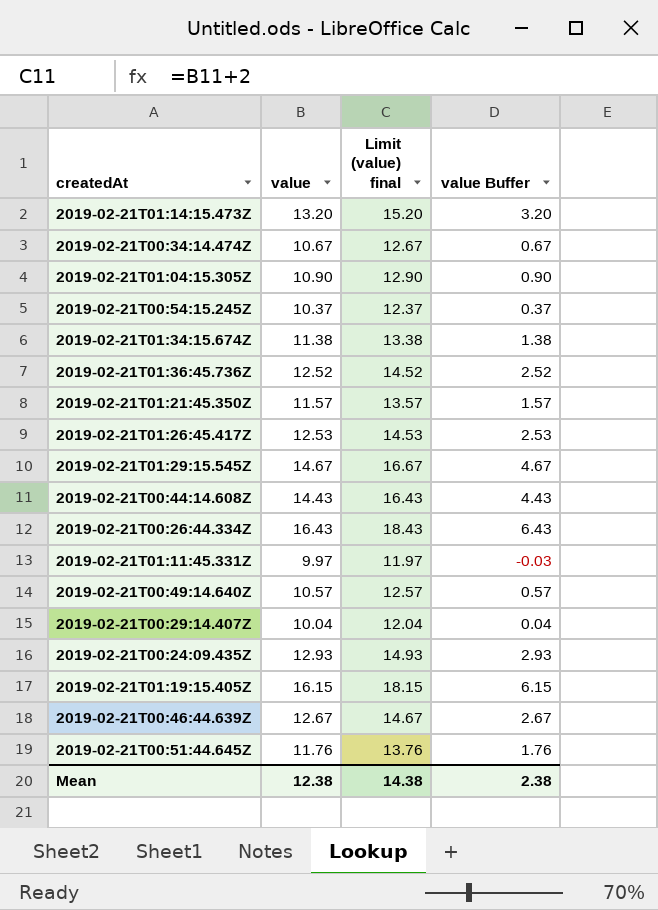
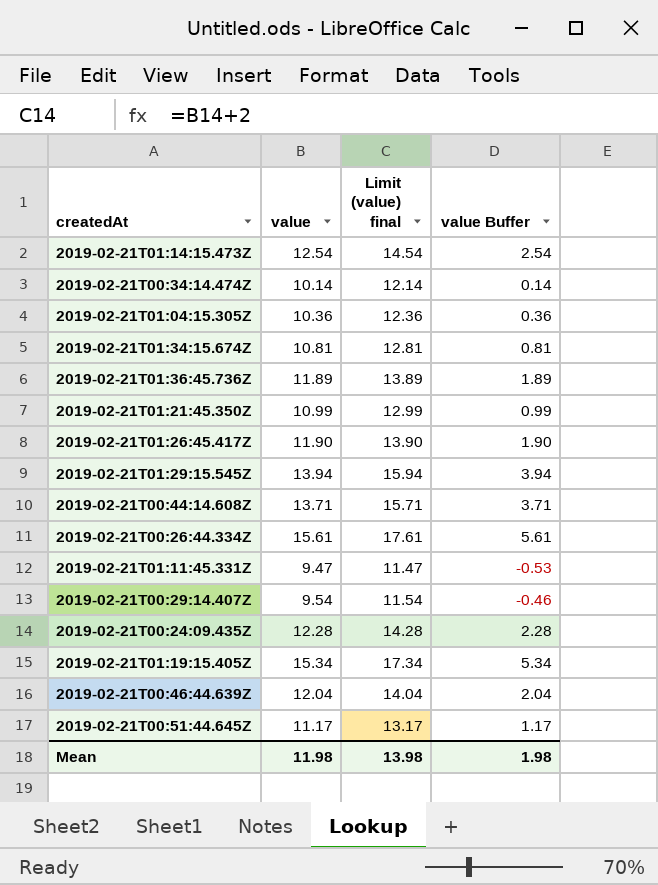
row 2019-02-21T00:54:15.245Z: 10.37 | 12.37 | 0.37 -> none
row 2019-02-21T00:49:14.640Z: 10.57 | 12.57 | 0.57 -> none
2019-02-21T01:14:15.473Z | value: 13.20 -> 12.54
2019-02-21T01:14:15.473Z | Limit (value) final: 15.20 -> 14.54
2019-02-21T01:14:15.473Z | value Buffer: 3.20 -> 2.54
2019-02-21T00:34:14.474Z | value: 10.67 -> 10.14
2019-02-21T00:34:14.474Z | Limit (value) final: 12.67 -> 12.14
2019-02-21T00:34:14.474Z | value Buffer: 0.67 -> 0.14
2019-02-21T01:04:15.305Z | value: 10.90 -> 10.36
2019-02-21T01:04:15.305Z | Limit (value) final: 12.90 -> 12.36
2019-02-21T01:04:15.305Z | value Buffer: 0.90 -> 0.36
2019-02-21T01:34:15.674Z | value: 11.38 -> 10.81
2019-02-21T01:34:15.674Z | Limit (value) final: 13.38 -> 12.81
2019-02-21T01:34:15.674Z | value Buffer: 1.38 -> 0.81
2019-02-21T01:36:45.736Z | value: 12.52 -> 11.89
2019-02-21T01:36:45.736Z | Limit (value) final: 14.52 -> 13.89
2019-02-21T01:36:45.736Z | value Buffer: 2.52 -> 1.89
2019-02-21T01:21:45.350Z | value: 11.57 -> 10.99
2019-02-21T01:21:45.350Z | Limit (value) final: 13.57 -> 12.99
2019-02-21T01:21:45.350Z | value Buffer: 1.57 -> 0.99
2019-02-21T01:26:45.417Z | value: 12.53 -> 11.90
2019-02-21T01:26:45.417Z | Limit (value) final: 14.53 -> 13.90
2019-02-21T01:26:45.417Z | value Buffer: 2.53 -> 1.90
2019-02-21T01:29:15.545Z | value: 14.67 -> 13.94
2019-02-21T01:29:15.545Z | Limit (value) final: 16.67 -> 15.94
2019-02-21T01:29:15.545Z | value Buffer: 4.67 -> 3.94
2019-02-21T00:44:14.608Z | value: 14.43 -> 13.71
2019-02-21T00:44:14.608Z | Limit (value) final: 16.43 -> 15.71
2019-02-21T00:44:14.608Z | value Buffer: 4.43 -> 3.71
2019-02-21T00:26:44.334Z | value: 16.43 -> 15.61
2019-02-21T00:26:44.334Z | Limit (value) final: 18.43 -> 17.61
2019-02-21T00:26:44.334Z | value Buffer: 6.43 -> 5.61
2019-02-21T01:11:45.331Z | value: 9.97 -> 9.47
2019-02-21T01:11:45.331Z | Limit (value) final: 11.97 -> 11.47
2019-02-21T01:11:45.331Z | value Buffer: -0.03 -> -0.53
2019-02-21T00:29:14.407Z | value: 10.04 -> 9.54
2019-02-21T00:29:14.407Z | Limit (value) final: 12.04 -> 11.54
2019-02-21T00:29:14.407Z | value Buffer: 0.04 -> -0.46
2019-02-21T00:24:09.435Z | value: 12.93 -> 12.28
2019-02-21T00:24:09.435Z | Limit (value) final: 14.93 -> 14.28
2019-02-21T00:24:09.435Z | value Buffer: 2.93 -> 2.28
2019-02-21T01:19:15.405Z | value: 16.15 -> 15.34
2019-02-21T01:19:15.405Z | Limit (value) final: 18.15 -> 17.34
2019-02-21T01:19:15.405Z | value Buffer: 6.15 -> 5.34
2019-02-21T00:46:44.639Z | value: 12.67 -> 12.04
2019-02-21T00:46:44.639Z | Limit (value) final: 14.67 -> 14.04
2019-02-21T00:46:44.639Z | value Buffer: 2.67 -> 2.04
2019-02-21T00:51:44.645Z | value: 11.76 -> 11.17
2019-02-21T00:51:44.645Z | Limit (value) final: 13.76 -> 13.17
2019-02-21T00:51:44.645Z | value Buffer: 1.76 -> 1.17
Mean | value: 12.38 -> 11.98
Mean | Limit (value) final: 14.38 -> 13.98
Mean | value Buffer: 2.38 -> 1.98

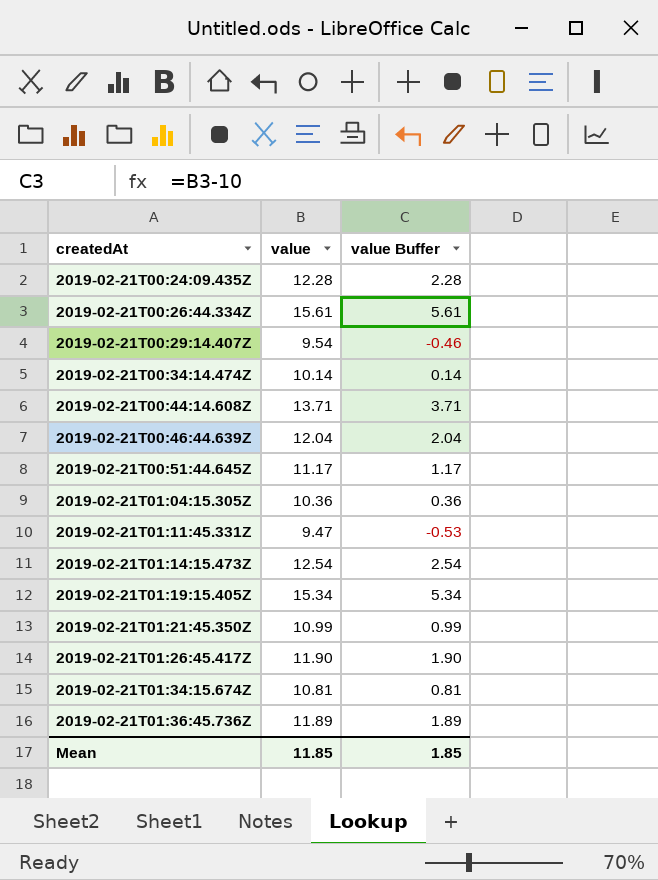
row order: none -> createdAt ascending
column Limit (value) final | formula: [value] + 2 -> none
row 2019-02-21T01:29:15.545Z: 13.94 | 15.94 | 3.94 -> none
Mean | value: 11.98 -> 11.85
Mean | value Buffer: 1.98 -> 1.85

